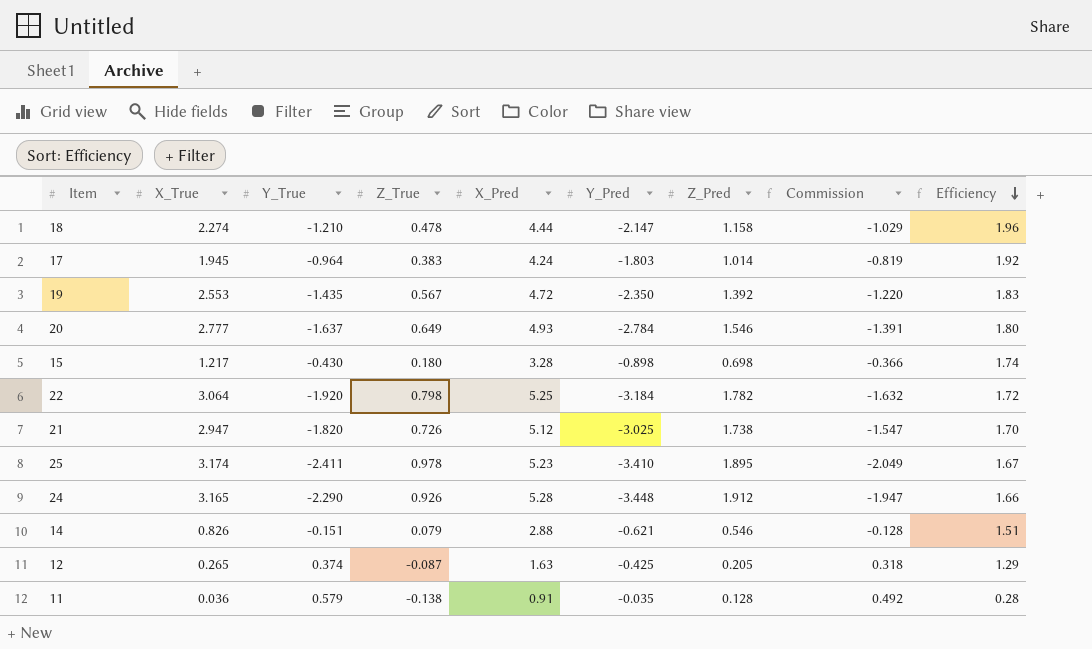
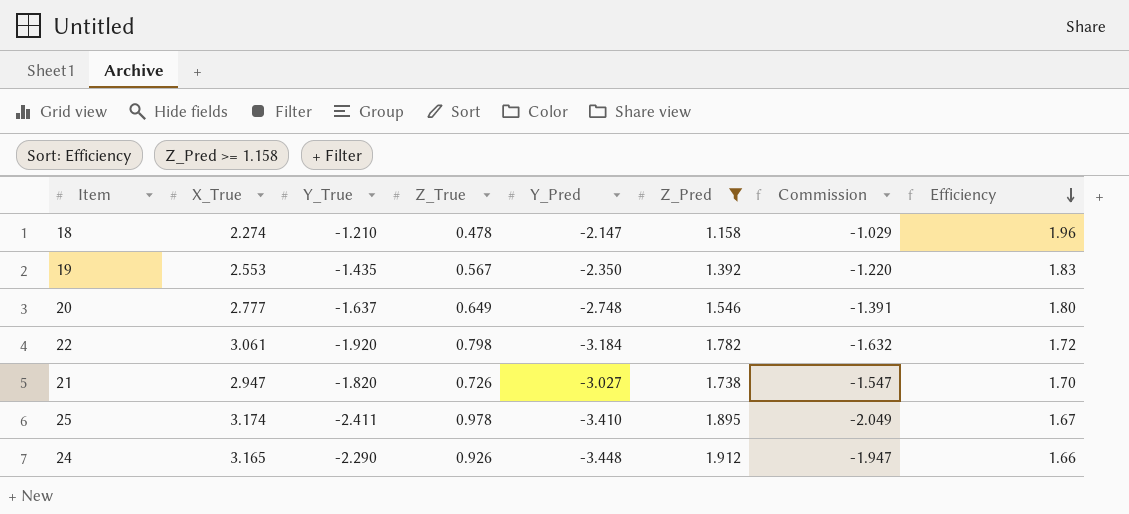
filter: none -> Z_Pred >= 1.158
column X_Pred | position: 5 -> none
20 | Y_Pred: -2.784 -> -2.748
22 | X_True: 3.064 -> 3.061
21 | Y_Pred: -3.025 -> -3.027

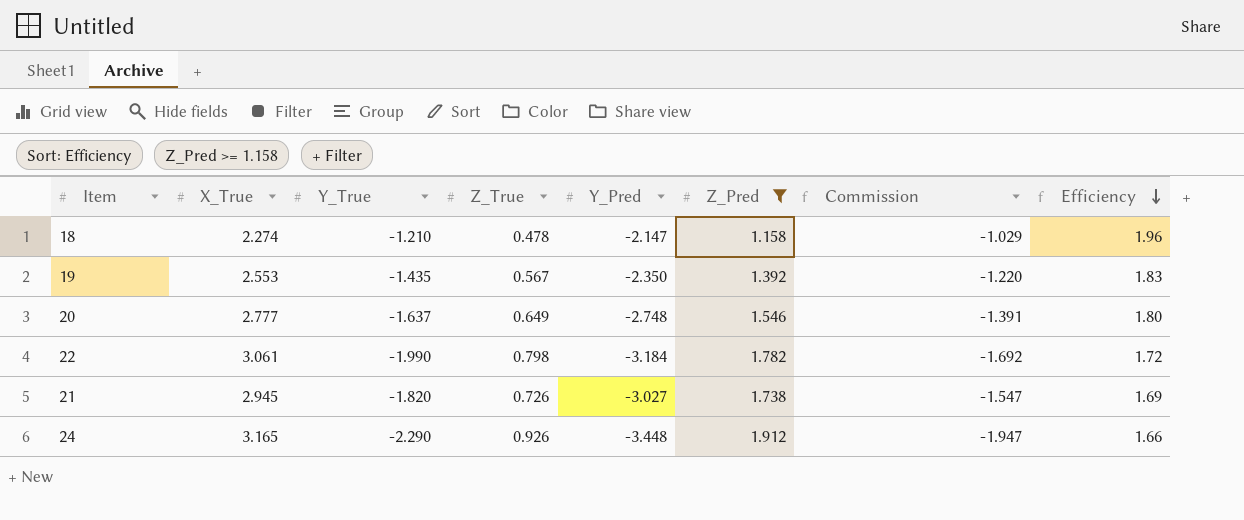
row 25: 3.174 | -2.411 | 0.978 | -3.410 | 1.895 | -2.049 | 1.67 -> none
22 | Y_True: -1.920 -> -1.990
22 | Commission: -1.632 -> -1.692
21 | X_True: 2.947 -> 2.945
21 | Efficiency: 1.70 -> 1.69

